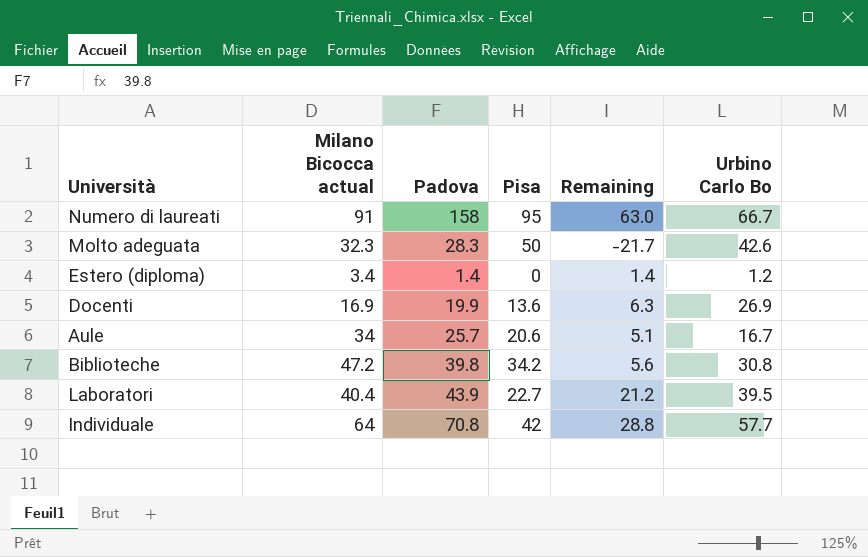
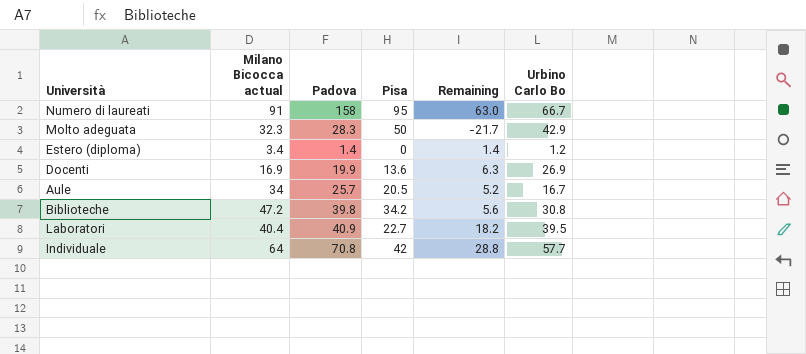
Molto adeguata | Urbino Carlo Bo: 42.6 -> 42.9
Aule | Pisa: 20.6 -> 20.5
Aule | Remaining: 5.1 -> 5.2
Laboratori | Padova: 43.9 -> 40.9
Laboratori | Remaining: 21.2 -> 18.2

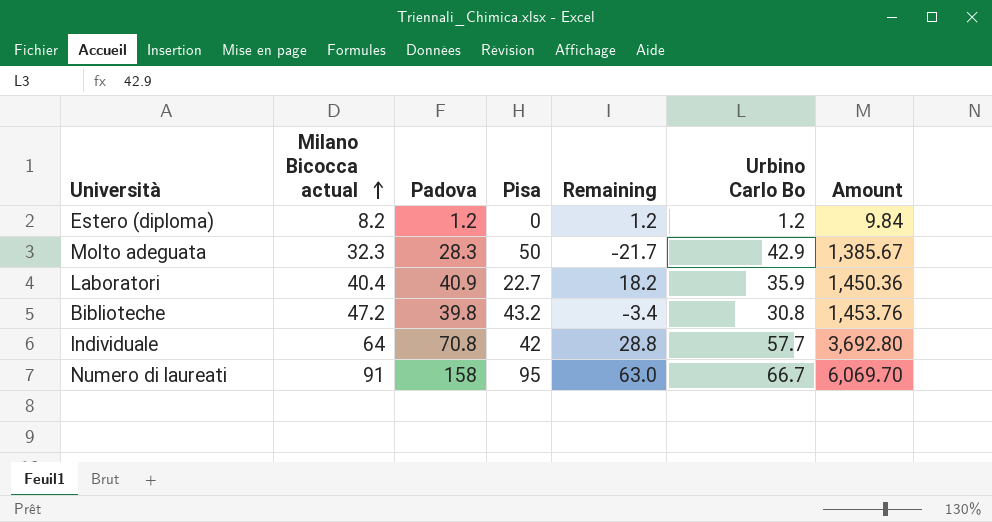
row order: none -> Milano Bicocca actual ascending
column Amount | formula: none -> [Milano Bicocca actual] * [Urbino Carlo Bo]
row Docenti: 16.9 | 19.9 | 13.6 | 6.3 | 26.9 -> none
row Aule: 34 | 25.7 | 20.5 | 5.2 | 16.7 -> none
Estero (diploma) | Milano Bicocca actual: 3.4 -> 8.2
Estero (diploma) | Padova: 1.4 -> 1.2
Estero (diploma) | Remaining: 1.4 -> 1.2
Laboratori | Urbino Carlo Bo: 39.5 -> 35.9
Biblioteche | Pisa: 34.2 -> 43.2
Biblioteche | Remaining: 5.6 -> -3.4

